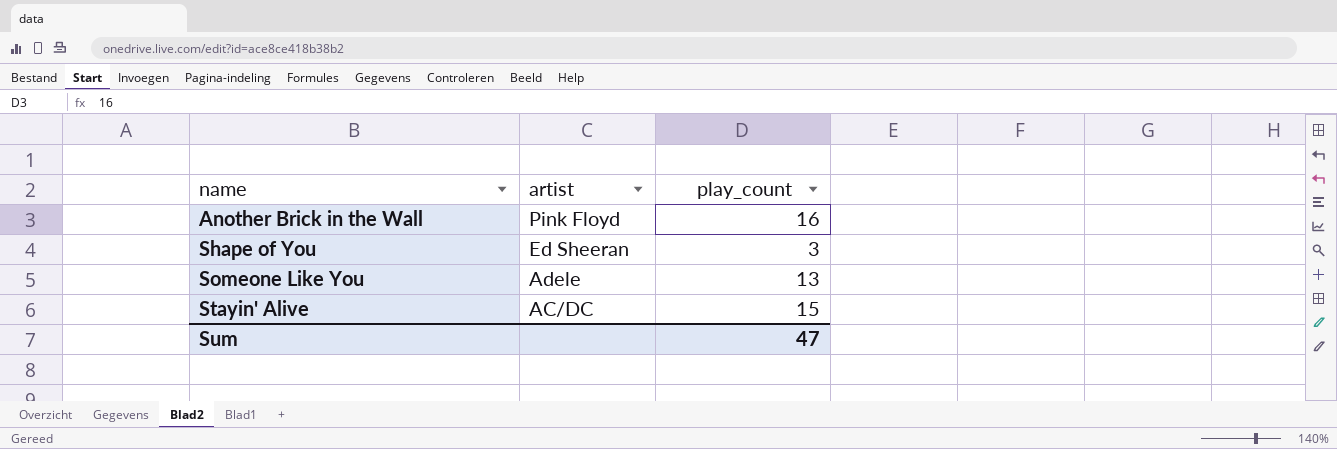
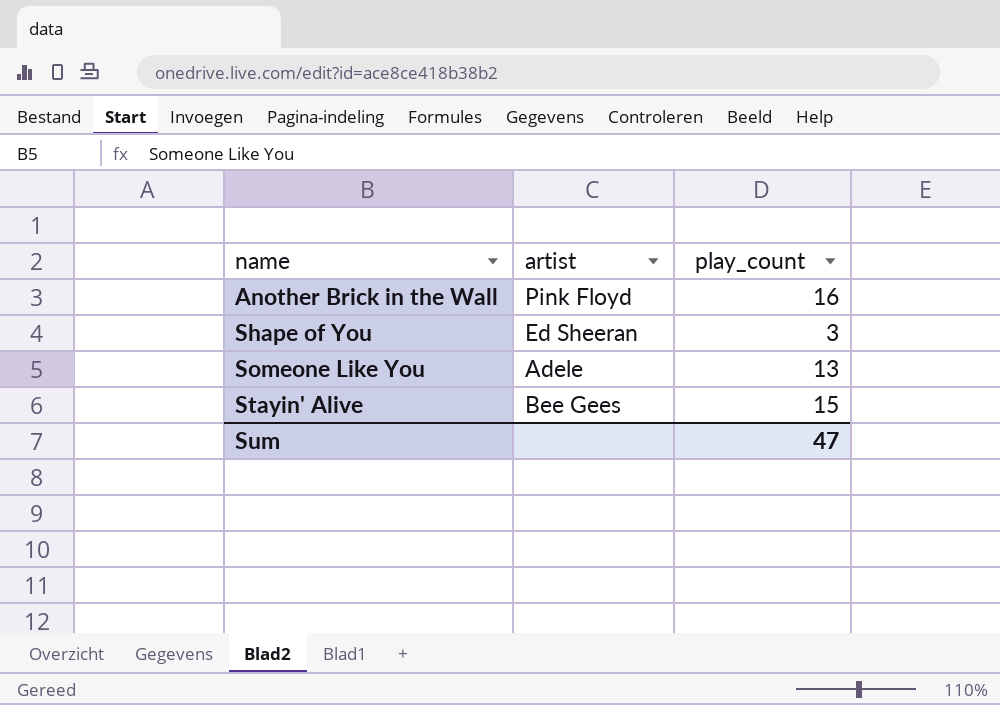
Stayin' Alive | artist: AC/DC -> Bee Gees

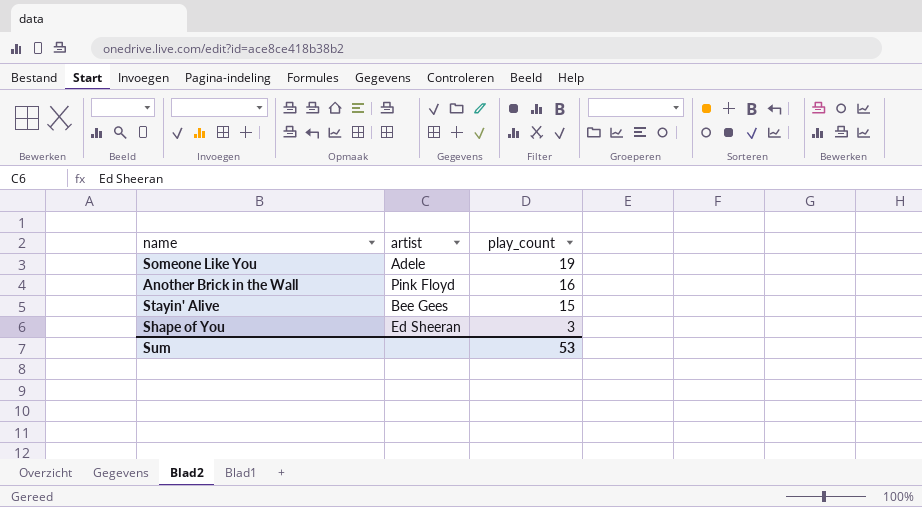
row order: name ascending -> play_count descending
Someone Like You | play_count: 13 -> 19
Sum | play_count: 47 -> 53

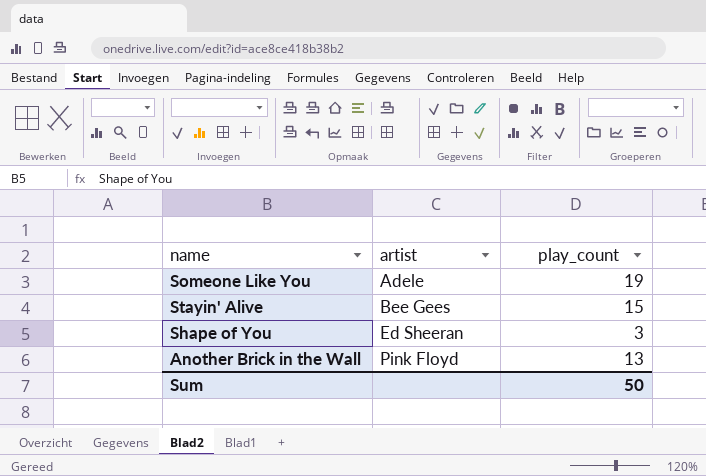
row order: play_count descending -> artist ascending
Another Brick in the Wall | play_count: 16 -> 13
Sum | play_count: 53 -> 50

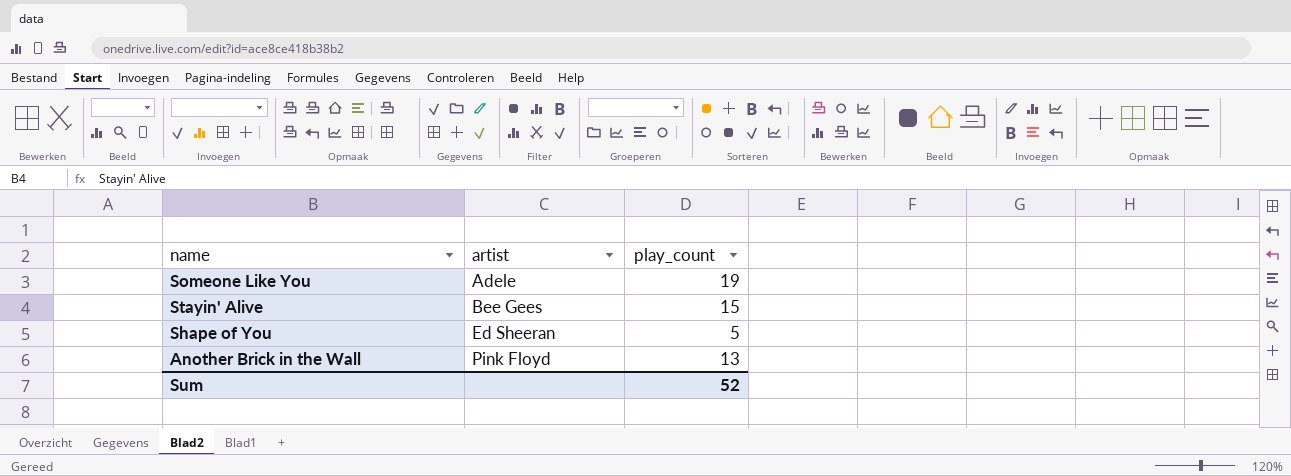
Shape of You | play_count: 3 -> 5
Sum | play_count: 50 -> 52

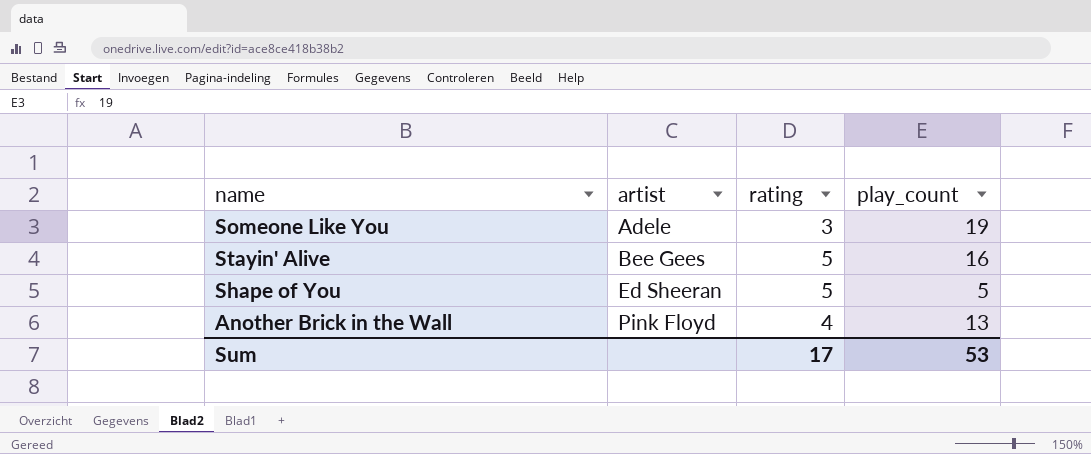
column rating | position: none -> 3
Stayin' Alive | play_count: 15 -> 16
Sum | play_count: 52 -> 53

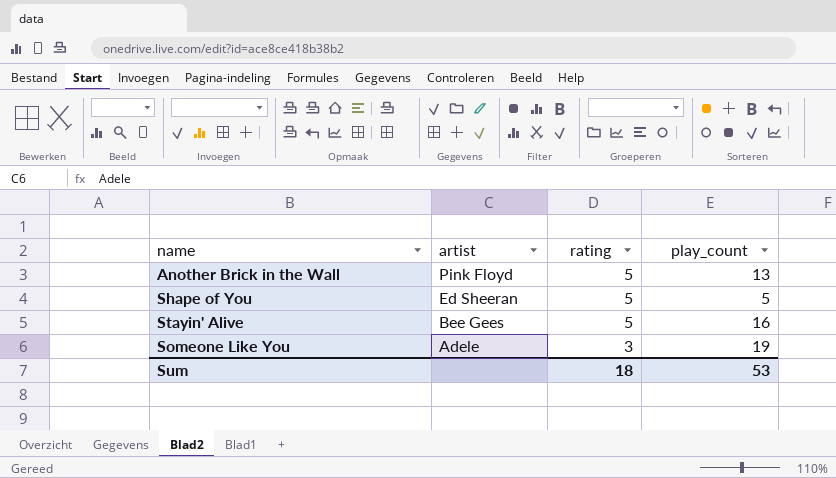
row order: artist ascending -> artist descending
Another Brick in the Wall | rating: 4 -> 5
Sum | rating: 17 -> 18

